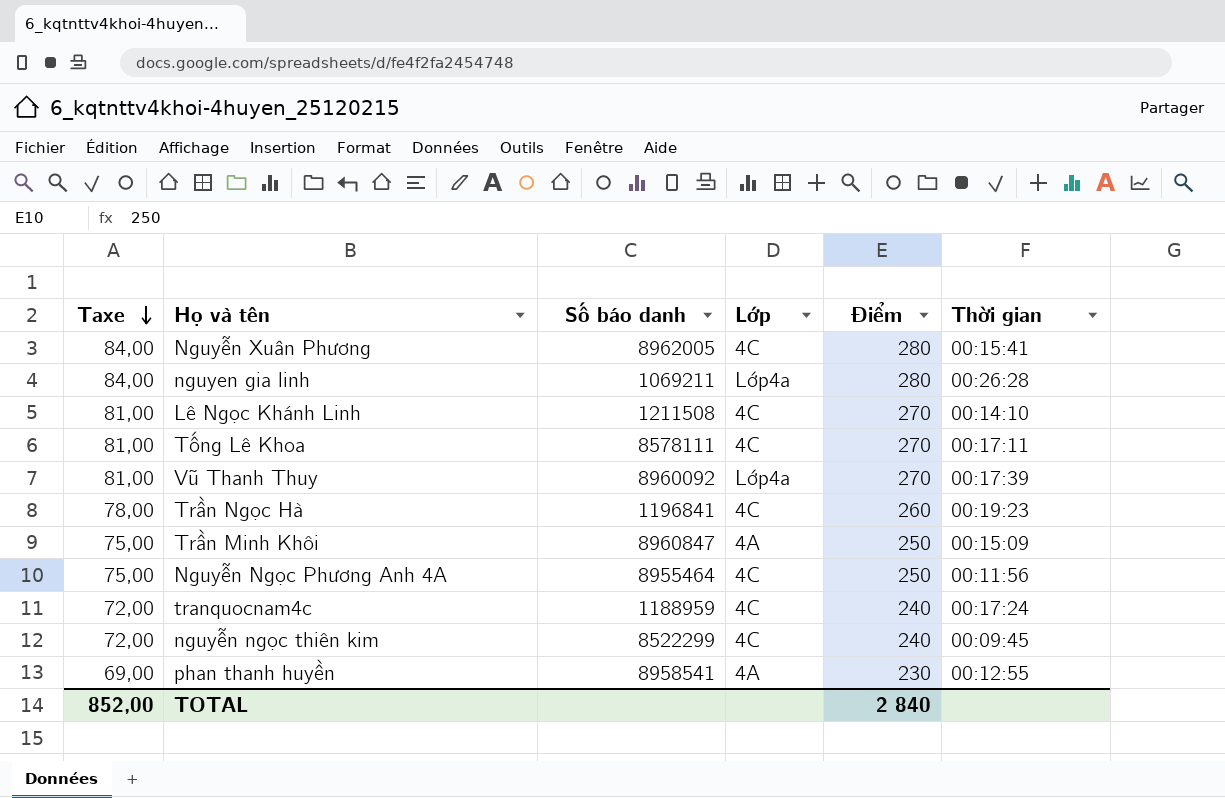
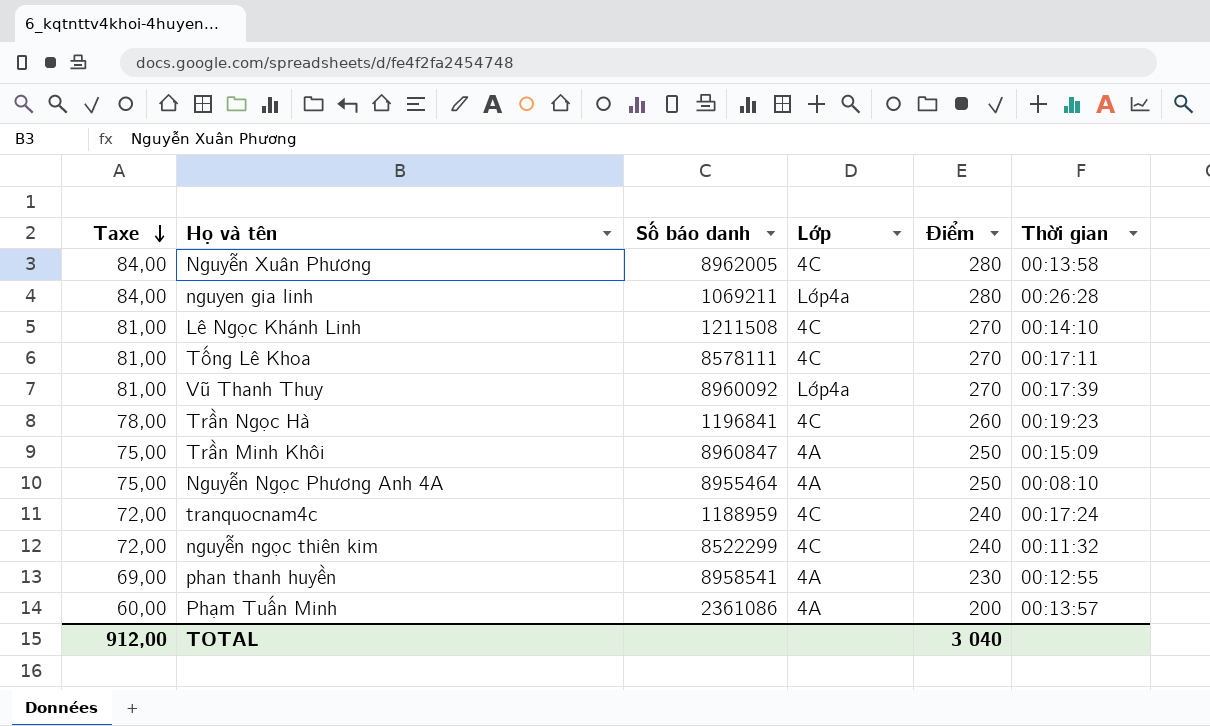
Nguyễn Xuân Phương | Thời gian: 00:15:41 -> 00:13:58
Nguyễn Ngọc Phương Anh 4A | Lớp: 4C -> 4A
Nguyễn Ngọc Phương Anh 4A | Thời gian: 00:11:56 -> 00:08:10
nguyễn ngọc thiên kim | Thời gian: 00:09:45 -> 00:11:32
row Phạm Tuấn Minh: none -> 60,00 | 2361086 | 4A | 200 | 00:13:57
TOTAL | Taxe: 852,00 -> 912,00
TOTAL | Điểm: 2 840 -> 3 040

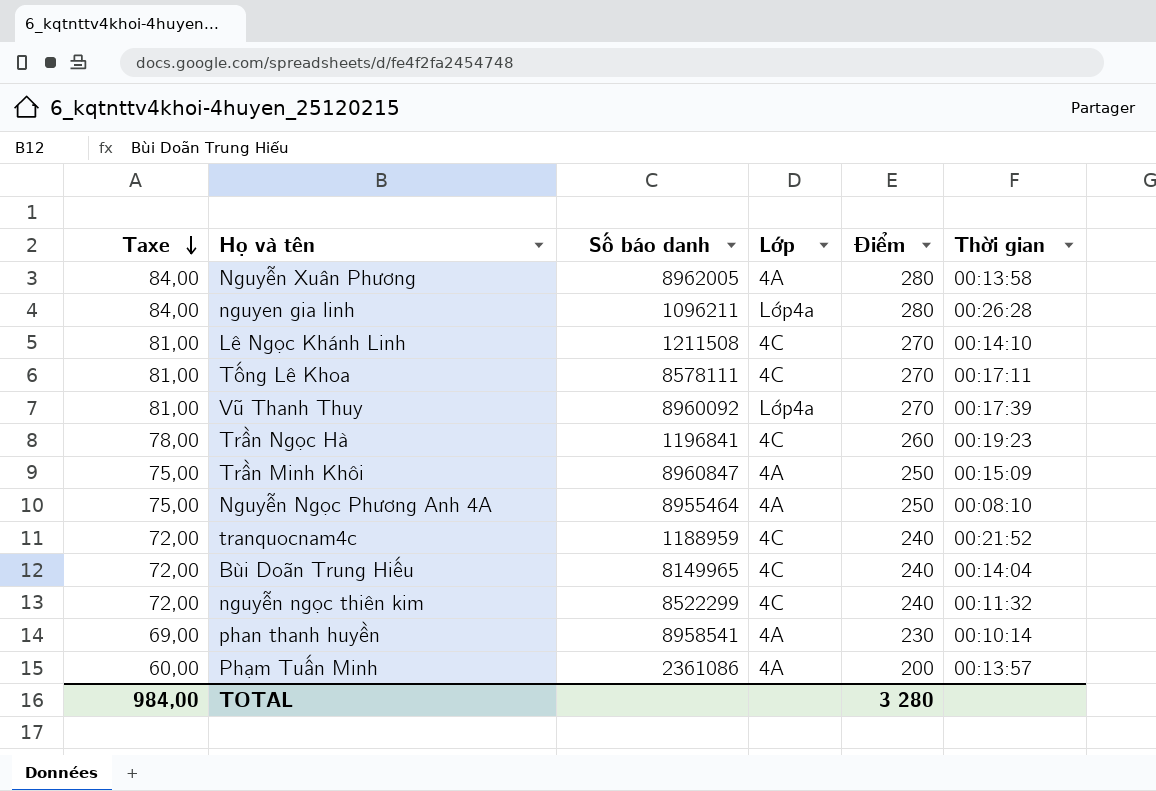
Nguyễn Xuân Phương | Lớp: 4C -> 4A
nguyen gia linh | Số báo danh: 1069211 -> 1096211
tranquocnam4c | Thời gian: 00:17:24 -> 00:21:52
row Bùi Doãn Trung Hiếu: none -> 72,00 | 8149965 | 4C | 240 | 00:14:04
phan thanh huyền | Thời gian: 00:12:55 -> 00:10:14
TOTAL | Taxe: 912,00 -> 984,00
TOTAL | Điểm: 3 040 -> 3 280

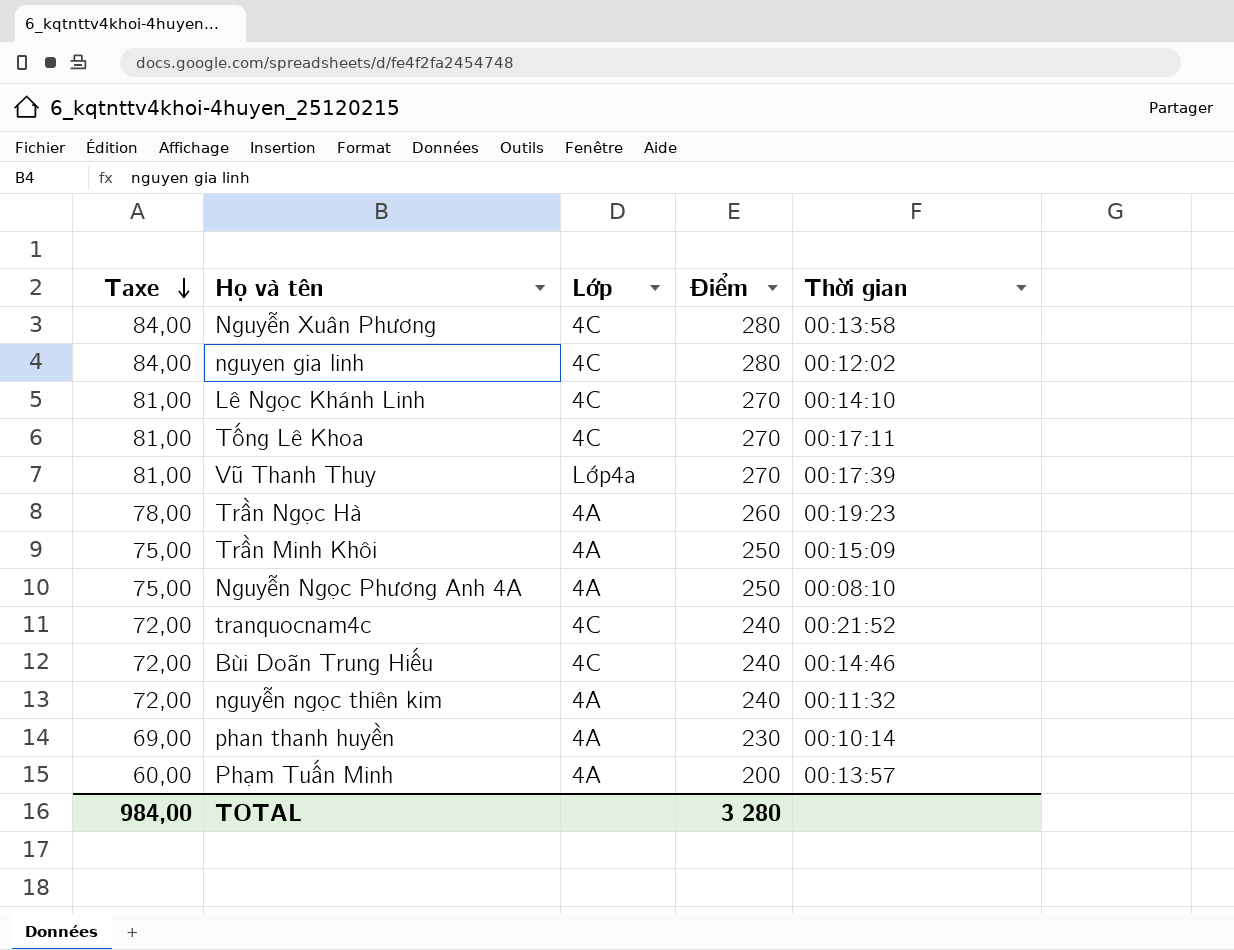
column Số báo danh | position: 3 -> none
Nguyễn Xuân Phương | Lớp: 4A -> 4C
nguyen gia linh | Lớp: Lớp4a -> 4C
nguyen gia linh | Thời gian: 00:26:28 -> 00:12:02
Trần Ngọc Hà | Lớp: 4C -> 4A
Bùi Doãn Trung Hiếu | Thời gian: 00:14:04 -> 00:14:46
nguyễn ngọc thiên kim | Lớp: 4C -> 4A

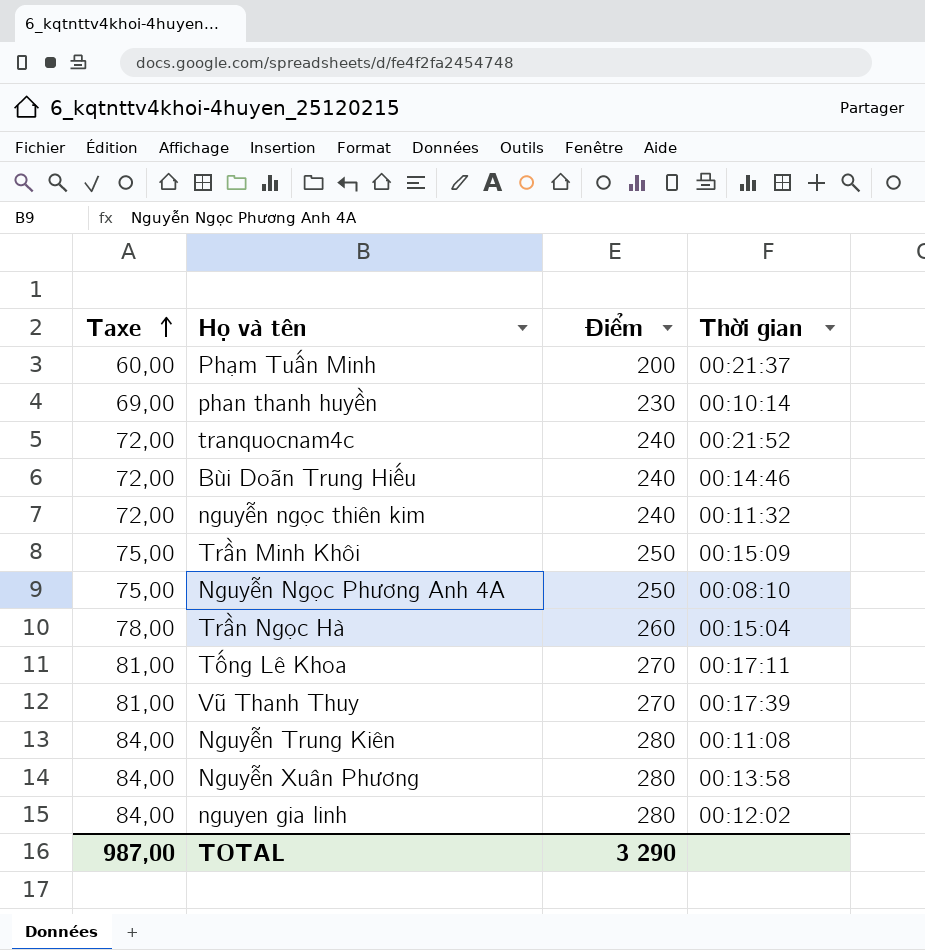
row order: Taxe descending -> Taxe ascending
column Lớp | position: 3 -> none
row Lê Ngọc Khánh Linh: 81,00 | 4C | 270 | 00:14:10 -> none
Phạm Tuấn Minh | Thời gian: 00:13:57 -> 00:21:37
Trần Ngọc Hà | Thời gian: 00:19:23 -> 00:15:04
row Nguyễn Trung Kiên: none -> 84,00 | 280 | 00:11:08
TOTAL | Taxe: 984,00 -> 987,00
TOTAL | Điểm: 3 280 -> 3 290

